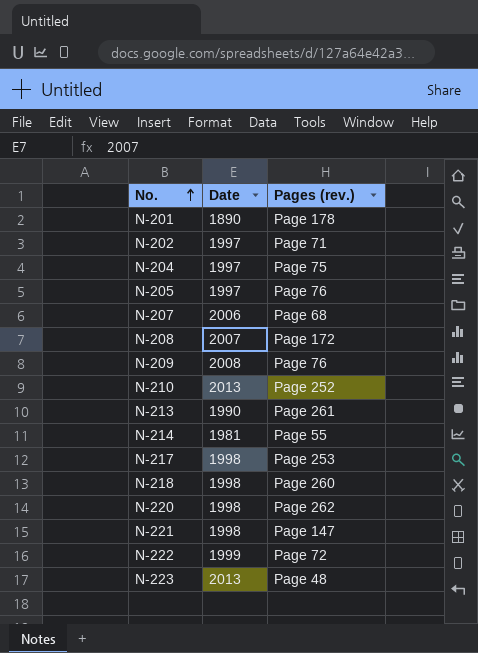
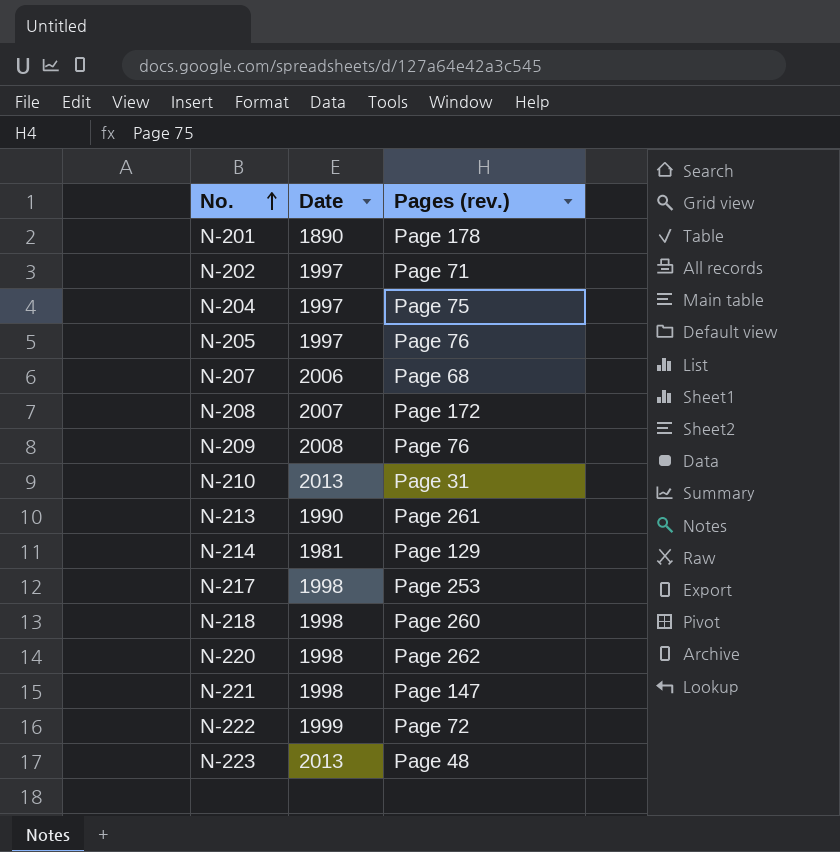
N-210 | Pages (rev.): Page 252 -> Page 31
N-214 | Pages (rev.): Page 55 -> Page 129

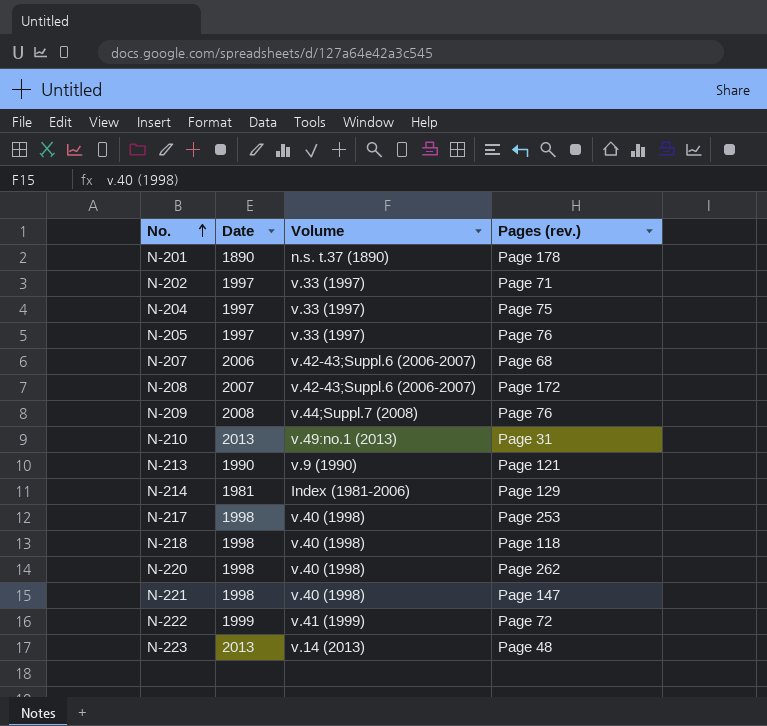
column Volume | position: none -> 3
N-213 | Pages (rev.): Page 261 -> Page 121
N-218 | Pages (rev.): Page 260 -> Page 118

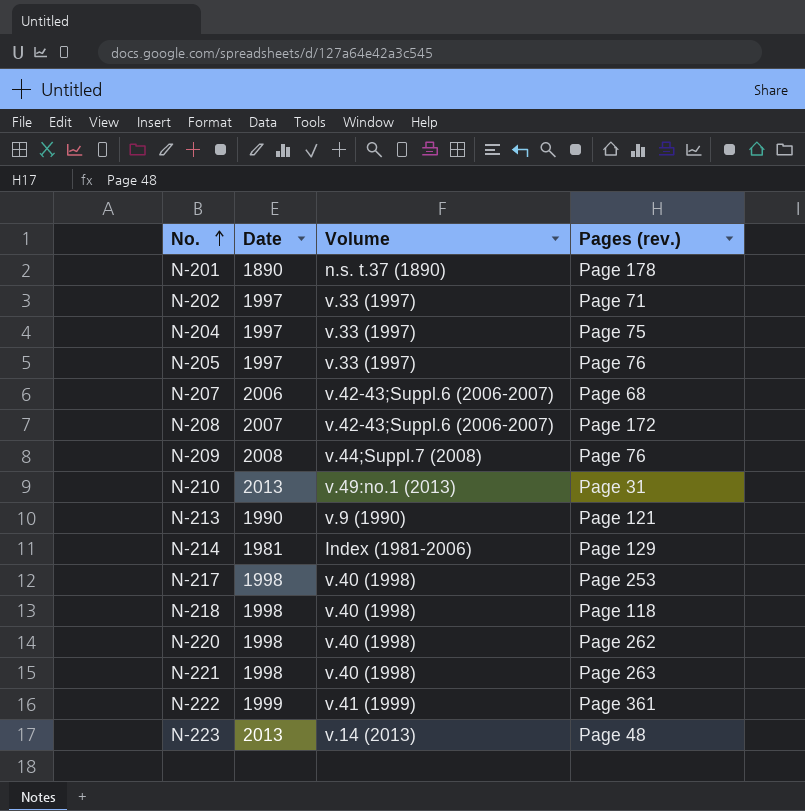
N-221 | Pages (rev.): Page 147 -> Page 263
N-222 | Pages (rev.): Page 72 -> Page 361

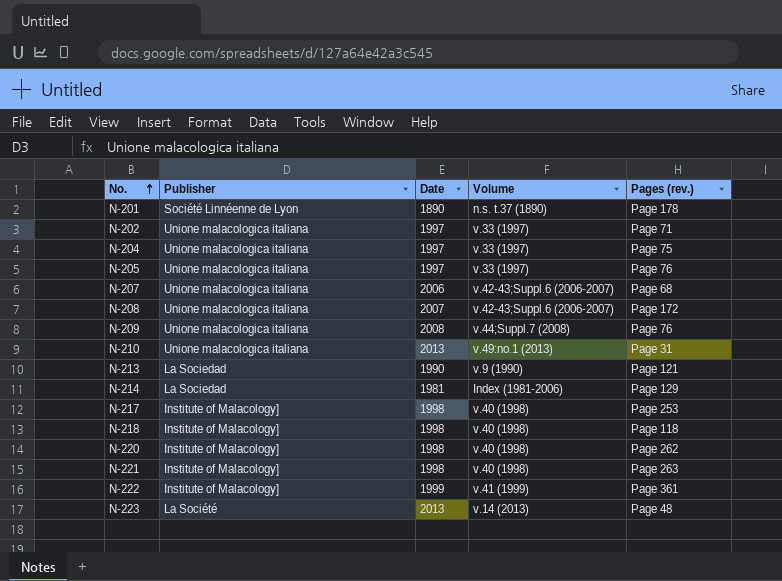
column Publisher | position: none -> 2

